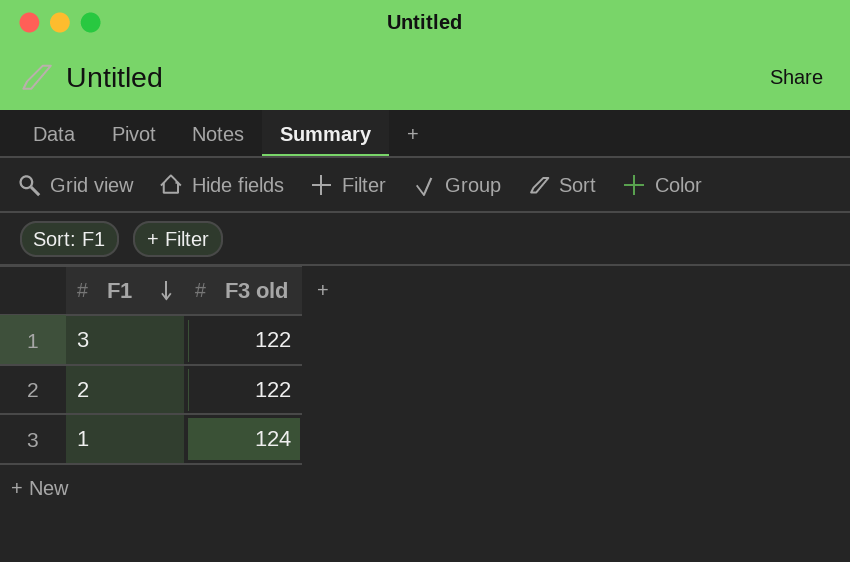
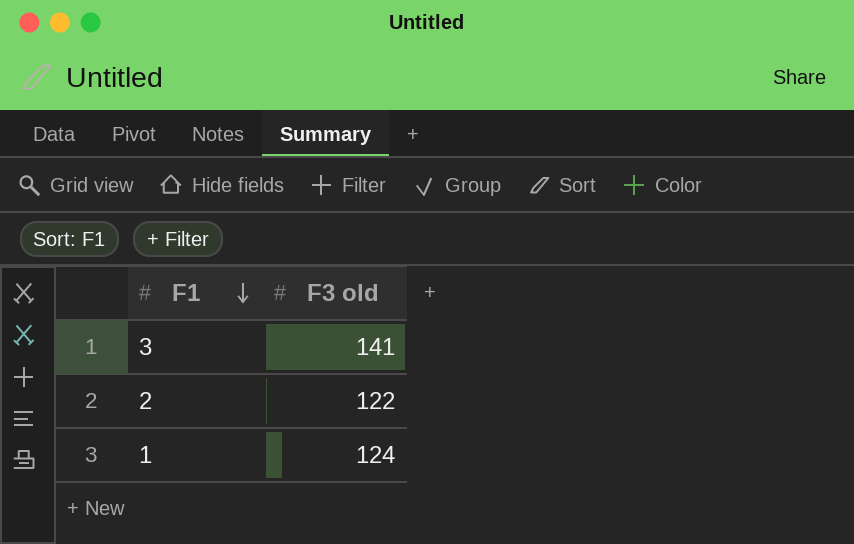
3 | F3 old: 122 -> 141

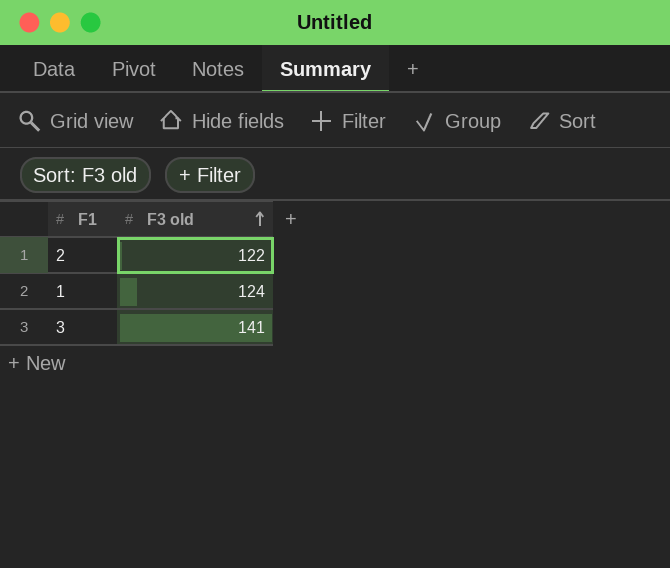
row order: F1 descending -> F3 old ascending

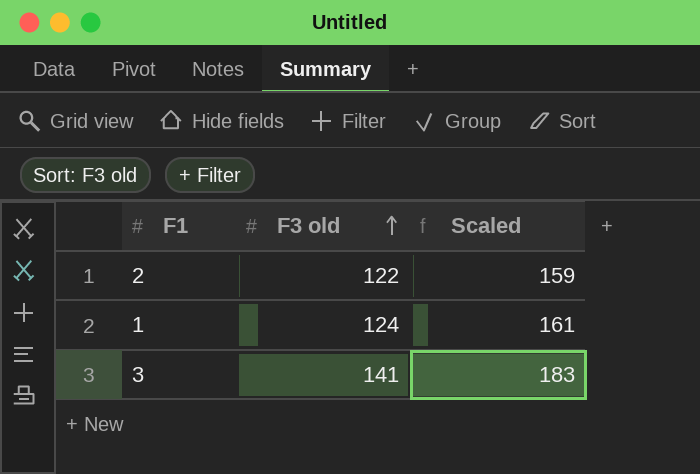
column Scaled | formula: none -> [F3 old] * 1.3

